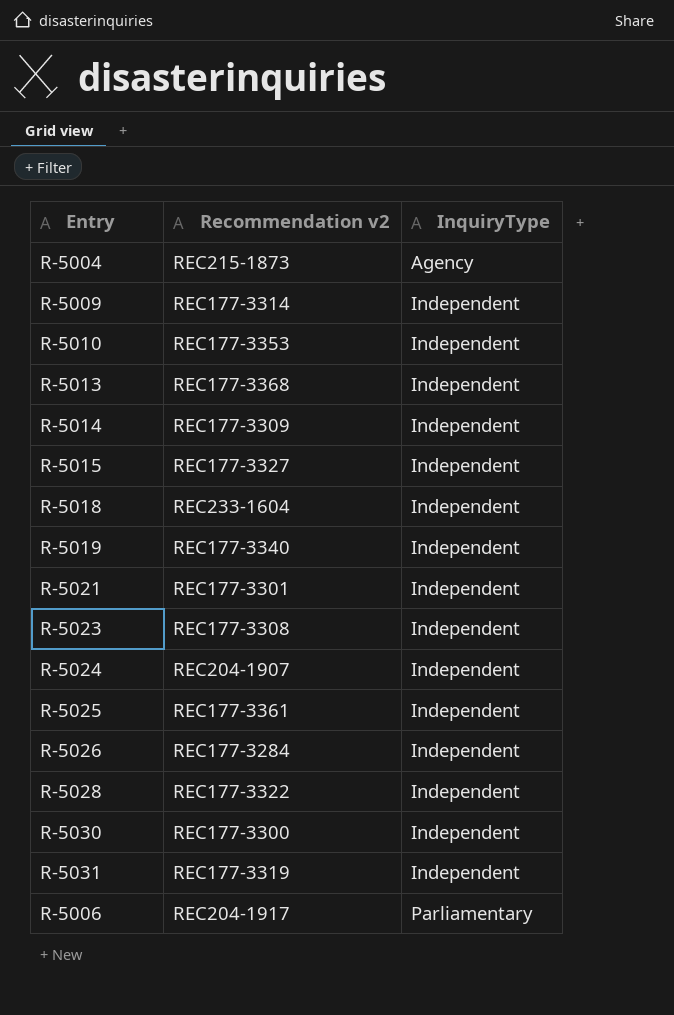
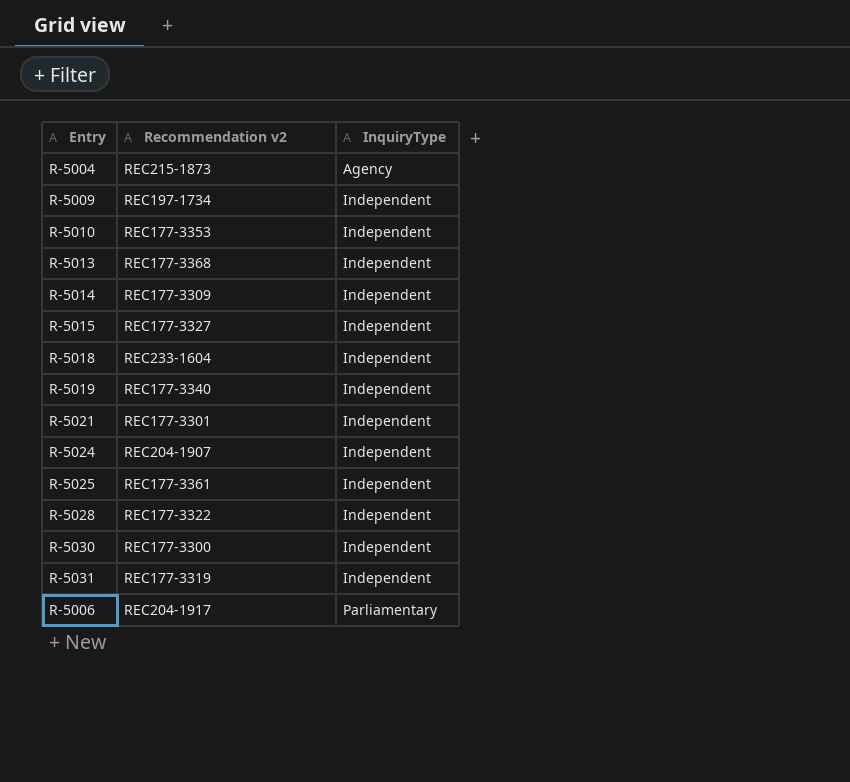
row R-5023: REC177-3308 | Independent -> none
row R-5026: REC177-3284 | Independent -> none
R-5009 | Recommendation v2: REC177-3314 -> REC197-1734

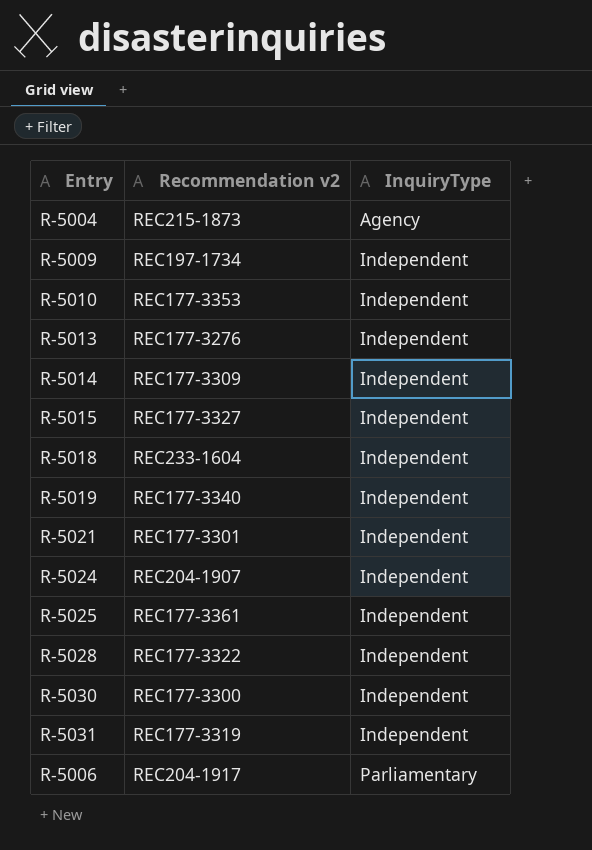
R-5013 | Recommendation v2: REC177-3368 -> REC177-3276

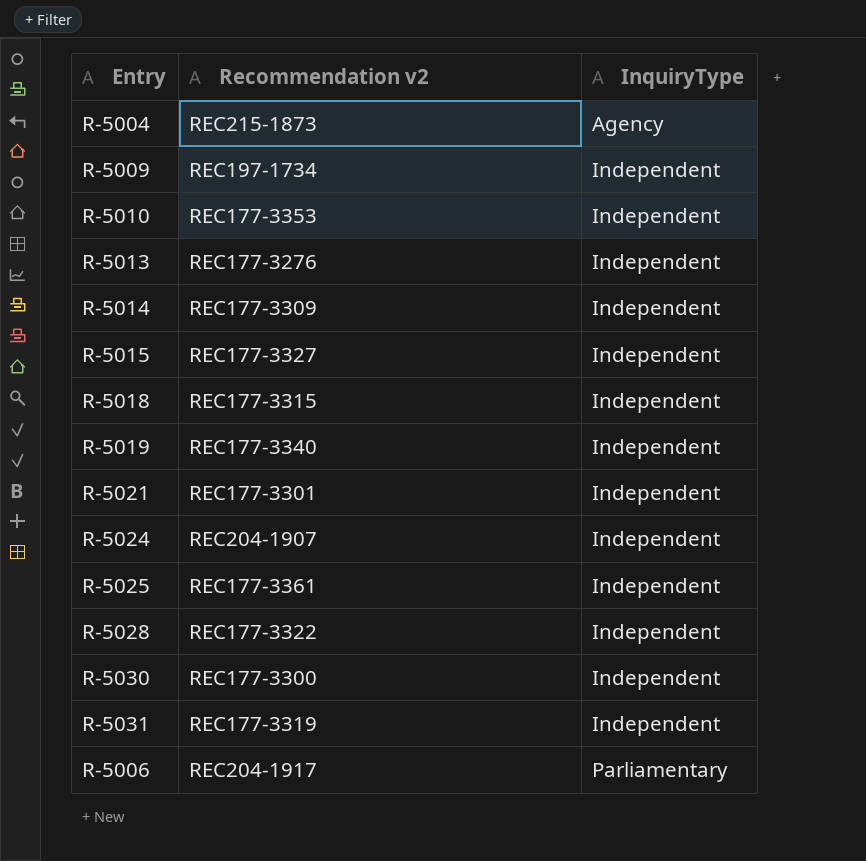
R-5018 | Recommendation v2: REC233-1604 -> REC177-3315

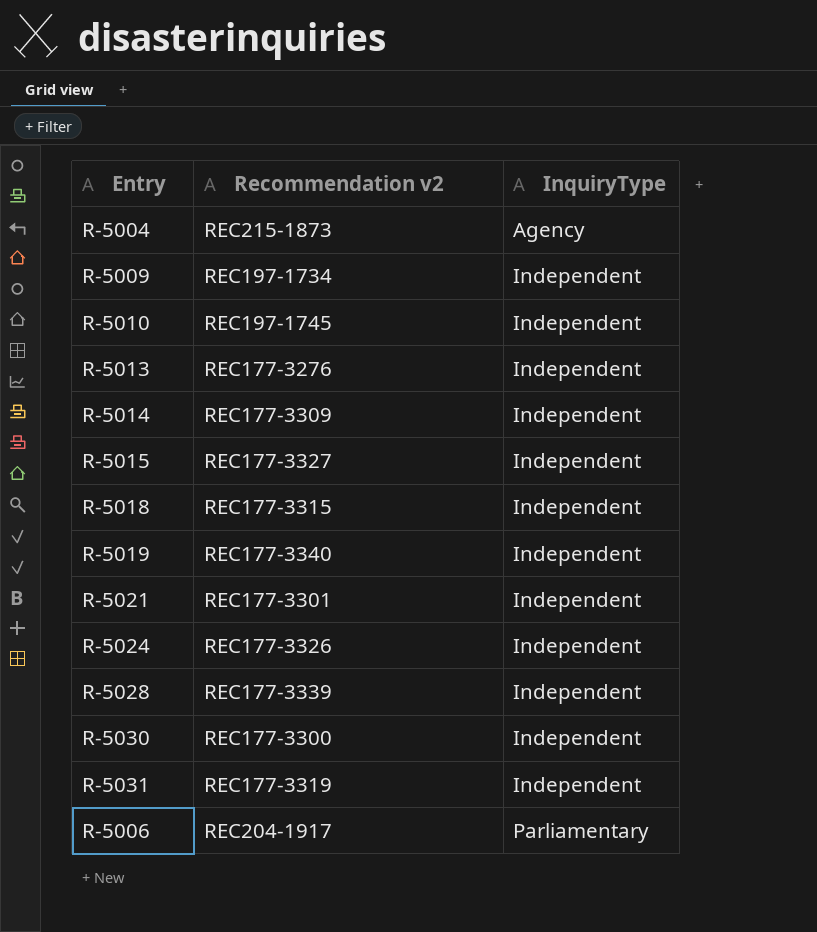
row R-5025: REC177-3361 | Independent -> none
R-5010 | Recommendation v2: REC177-3353 -> REC197-1745
R-5024 | Recommendation v2: REC204-1907 -> REC177-3326
R-5028 | Recommendation v2: REC177-3322 -> REC177-3339

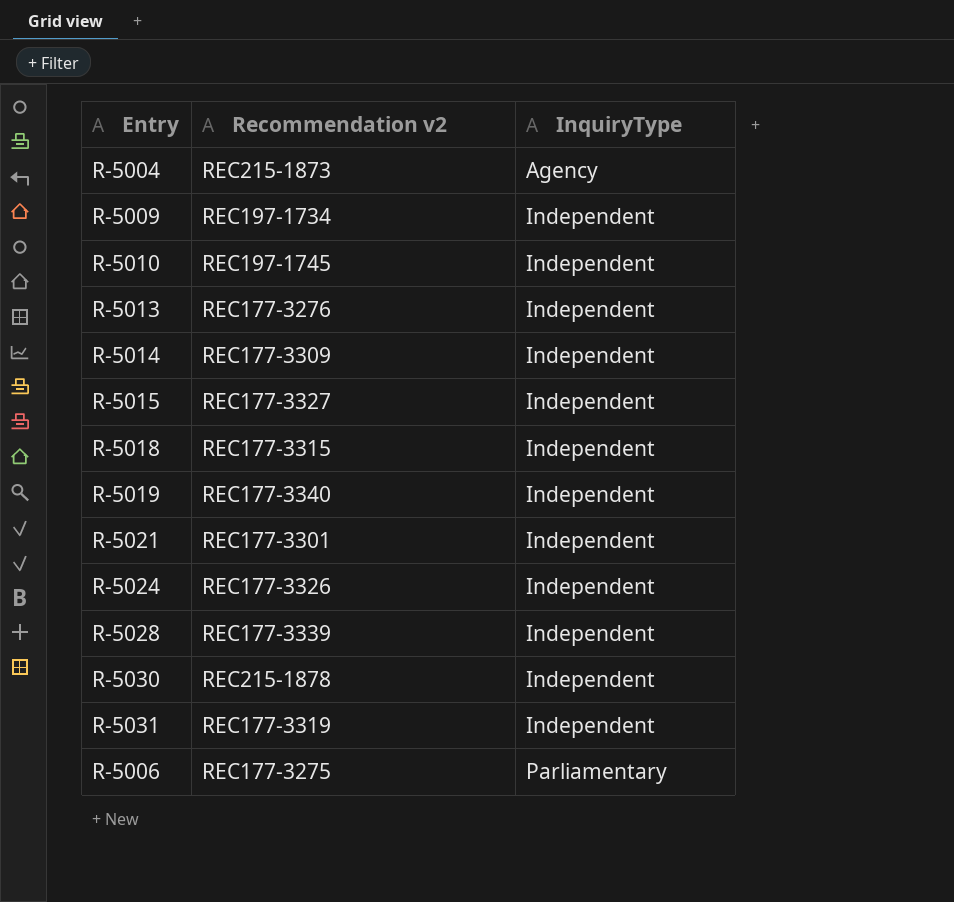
R-5030 | Recommendation v2: REC177-3300 -> REC215-1878
R-5006 | Recommendation v2: REC204-1917 -> REC177-3275

